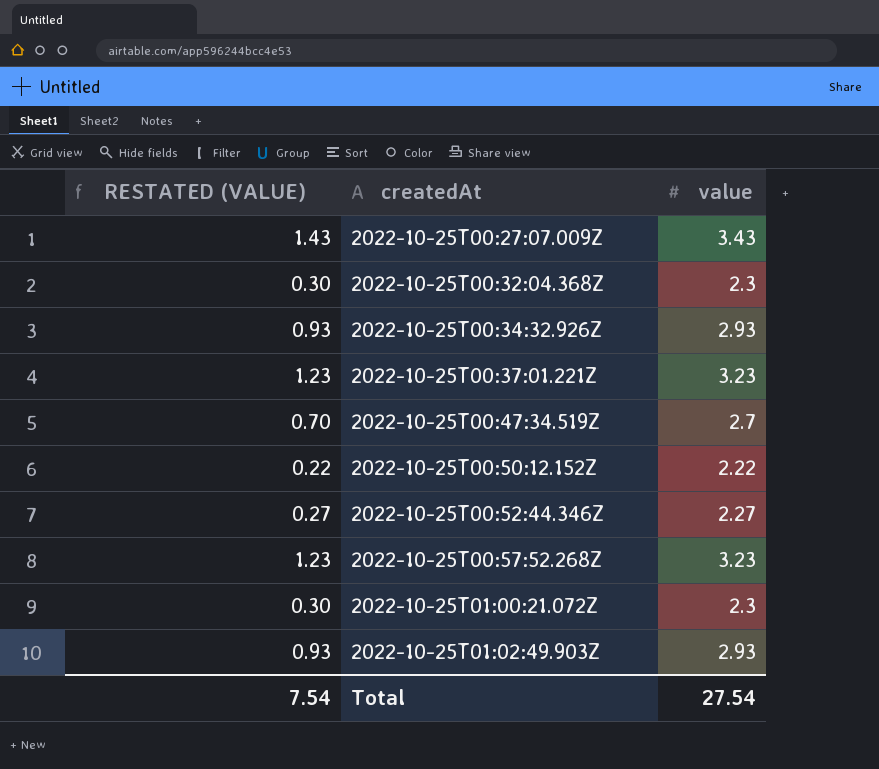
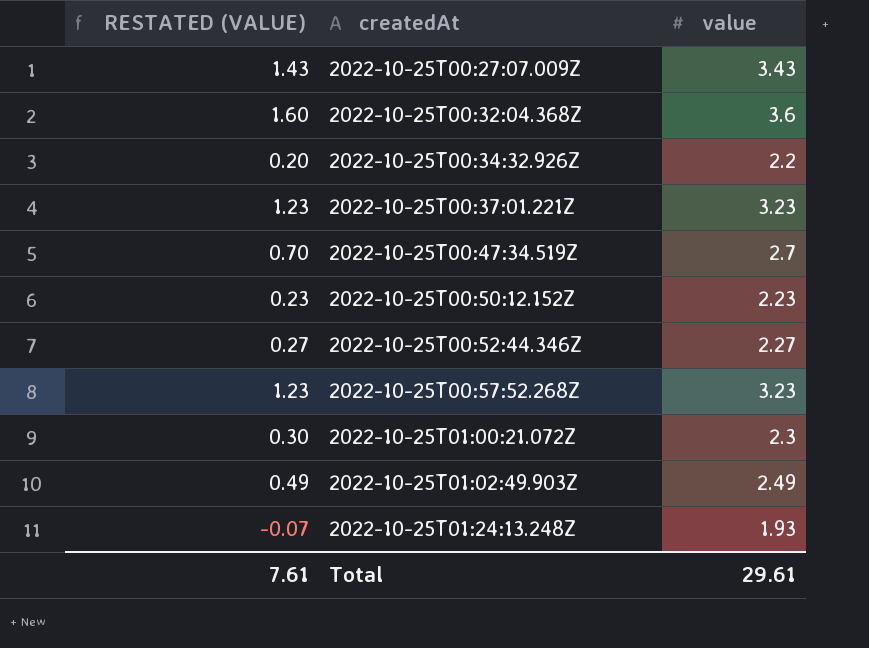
2022-10-25T00:32:04.368Z | RESTATED (VALUE): 0.30 -> 1.60
2022-10-25T00:32:04.368Z | value: 2.3 -> 3.6
2022-10-25T00:34:32.926Z | RESTATED (VALUE): 0.93 -> 0.20
2022-10-25T00:34:32.926Z | value: 2.93 -> 2.2
2022-10-25T00:50:12.152Z | RESTATED (VALUE): 0.22 -> 0.23
2022-10-25T00:50:12.152Z | value: 2.22 -> 2.23
2022-10-25T01:02:49.903Z | RESTATED (VALUE): 0.93 -> 0.49
2022-10-25T01:02:49.903Z | value: 2.93 -> 2.49
row 2022-10-25T01:24:13.248Z: none -> -0.07 | 1.93
Total | RESTATED (VALUE): 7.54 -> 7.61
Total | value: 27.54 -> 29.61

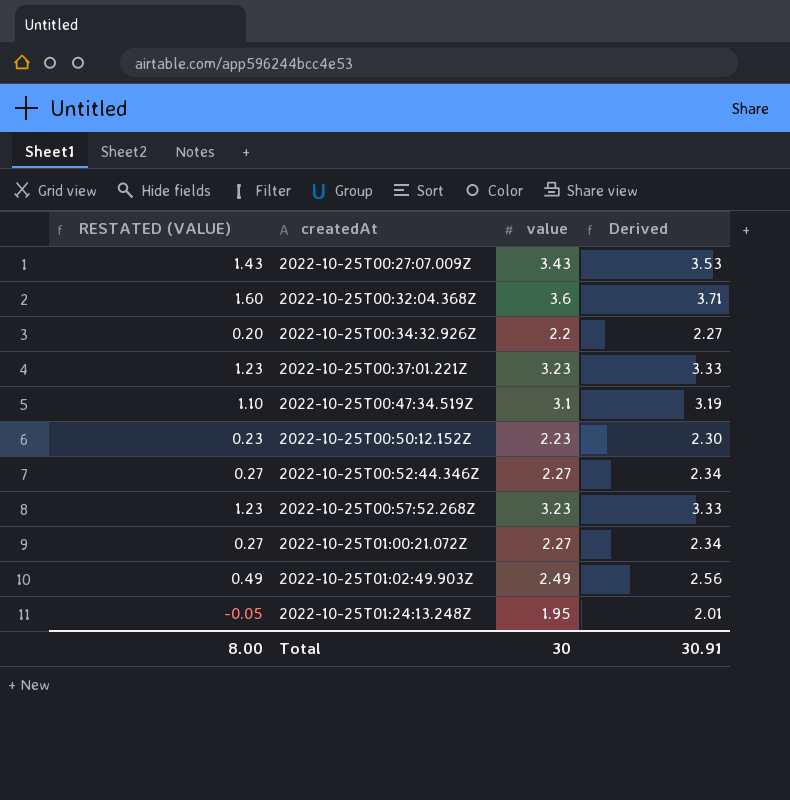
column Derived | formula: none -> [value] * 1.03
2022-10-25T00:47:34.519Z | RESTATED (VALUE): 0.70 -> 1.10
2022-10-25T00:47:34.519Z | value: 2.7 -> 3.1
2022-10-25T01:00:21.072Z | RESTATED (VALUE): 0.30 -> 0.27
2022-10-25T01:00:21.072Z | value: 2.3 -> 2.27
2022-10-25T01:24:13.248Z | RESTATED (VALUE): -0.07 -> -0.05
2022-10-25T01:24:13.248Z | value: 1.93 -> 1.95
Total | RESTATED (VALUE): 7.61 -> 8.00
Total | value: 29.61 -> 30

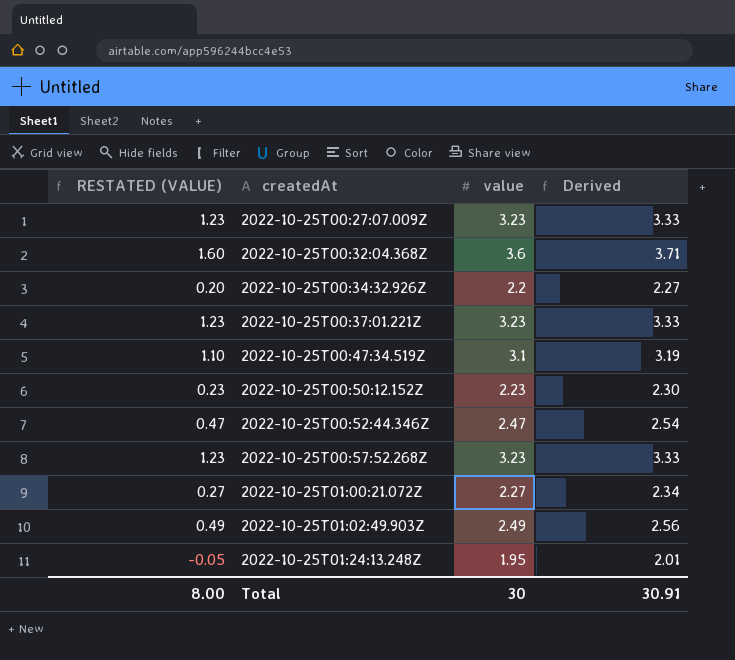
2022-10-25T00:27:07.009Z | RESTATED (VALUE): 1.43 -> 1.23
2022-10-25T00:27:07.009Z | value: 3.43 -> 3.23
2022-10-25T00:27:07.009Z | Derived: 3.53 -> 3.33
2022-10-25T00:52:44.346Z | RESTATED (VALUE): 0.27 -> 0.47
2022-10-25T00:52:44.346Z | value: 2.27 -> 2.47
2022-10-25T00:52:44.346Z | Derived: 2.34 -> 2.54

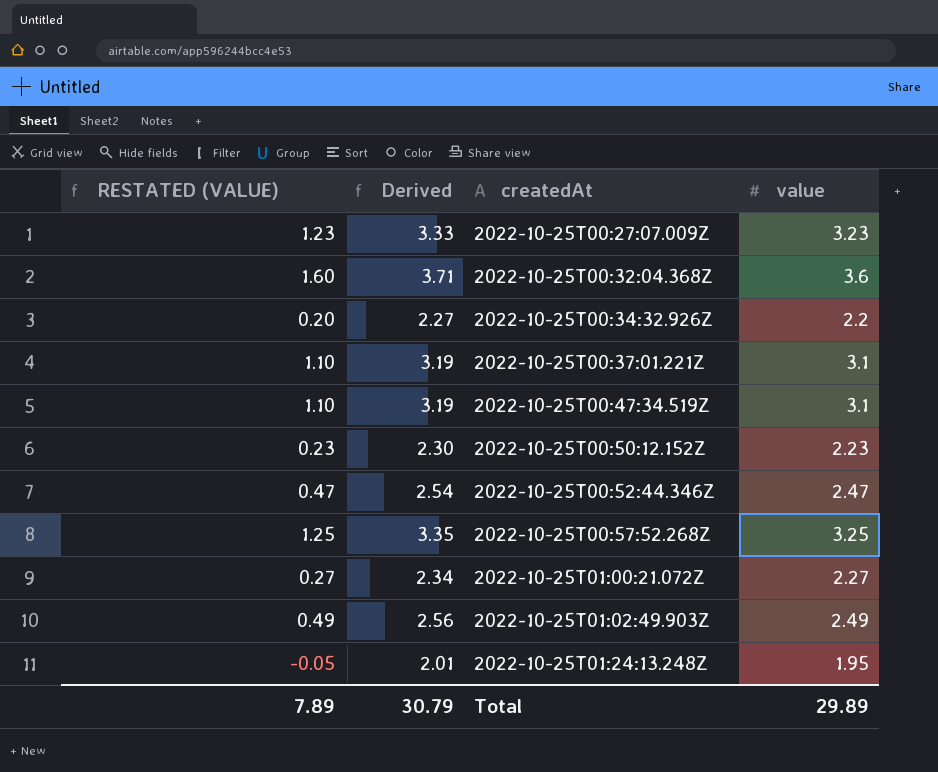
column Derived | position: 4 -> 2
2022-10-25T00:37:01.221Z | RESTATED (VALUE): 1.23 -> 1.10
2022-10-25T00:37:01.221Z | Derived: 3.33 -> 3.19
2022-10-25T00:37:01.221Z | value: 3.23 -> 3.1
2022-10-25T00:57:52.268Z | RESTATED (VALUE): 1.23 -> 1.25
2022-10-25T00:57:52.268Z | Derived: 3.33 -> 3.35
2022-10-25T00:57:52.268Z | value: 3.23 -> 3.25
Total | RESTATED (VALUE): 8.00 -> 7.89
Total | Derived: 30.91 -> 30.79
Total | value: 30 -> 29.89

